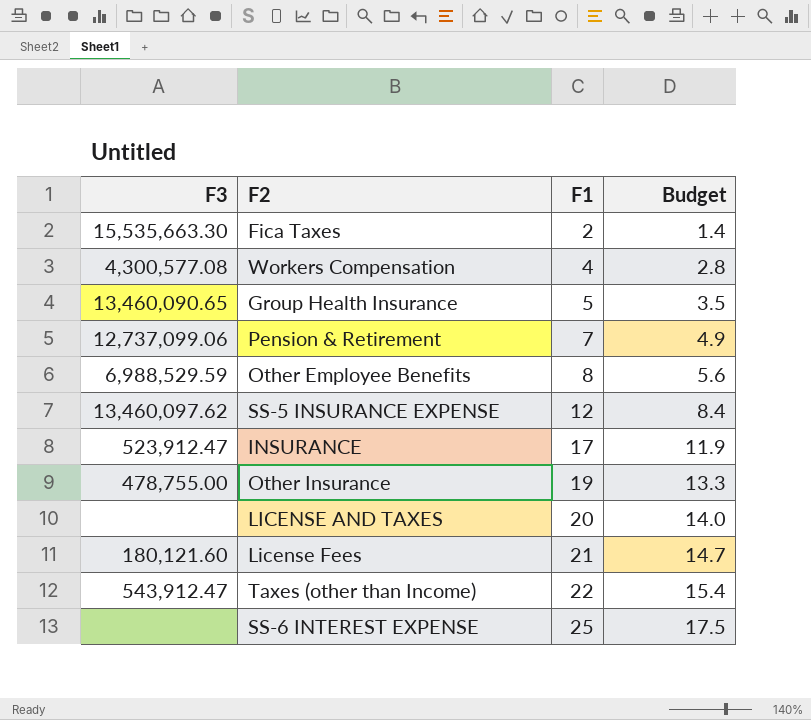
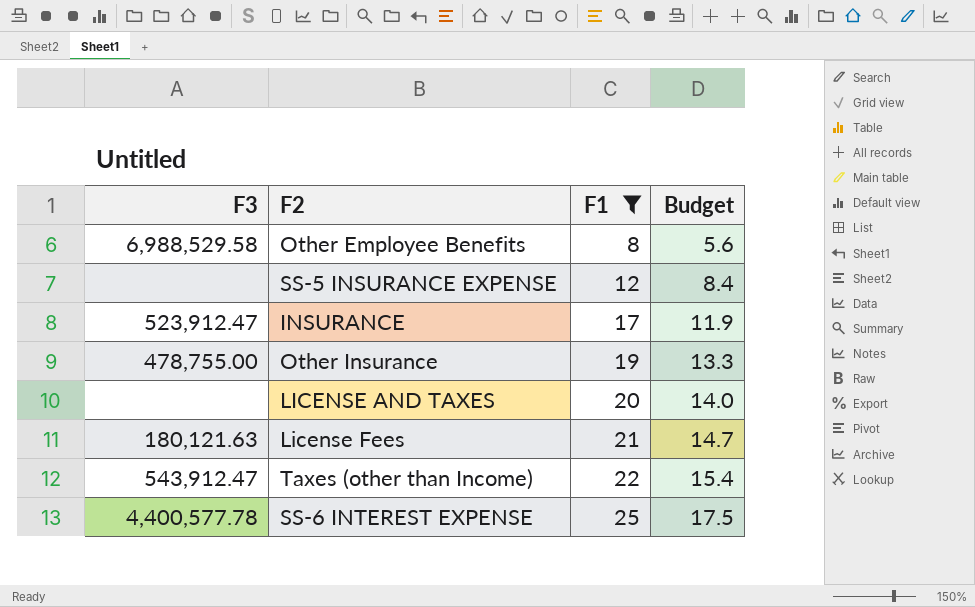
filter: none -> F1 >= 8
Other Employee Benefits | F3: 6,988,529.59 -> 6,988,529.58
SS-5 INSURANCE EXPENSE | F3: 13,460,097.62 -> none
License Fees | F3: 180,121.60 -> 180,121.63
SS-6 INTEREST EXPENSE | F3: none -> 4,400,577.78

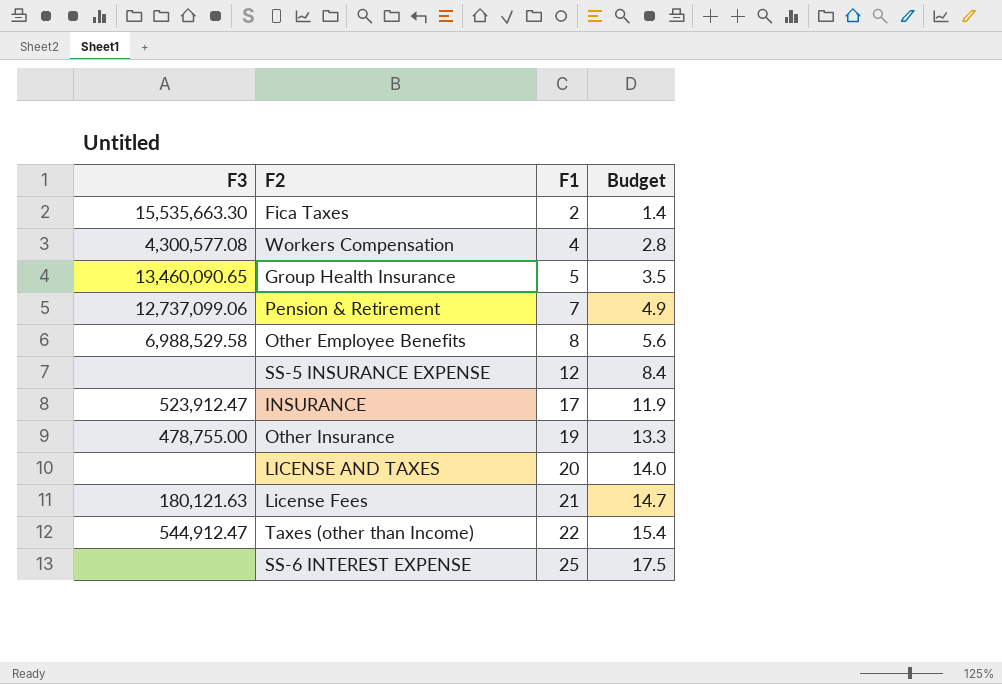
filter: F1 >= 8 -> none
Taxes (other than Income) | F3: 543,912.47 -> 544,912.47
SS-6 INTEREST EXPENSE | F3: 4,400,577.78 -> none

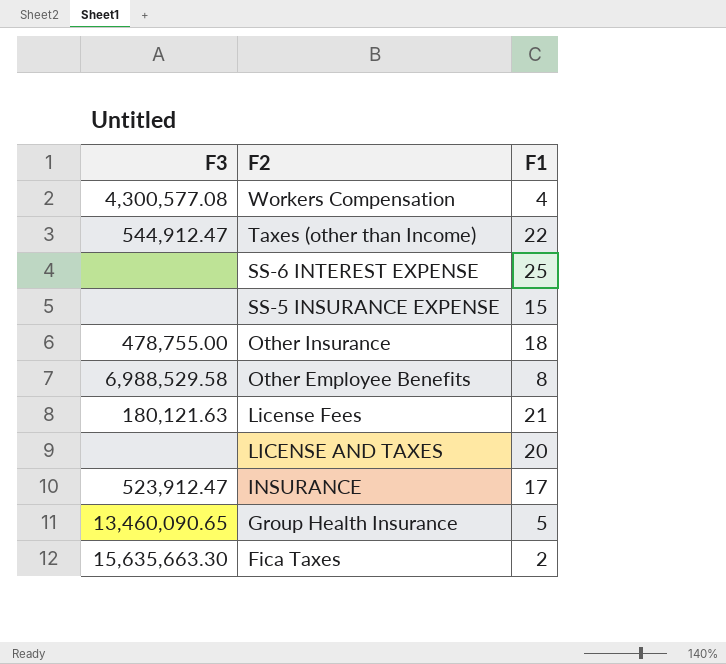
row order: F1 ascending -> F2 descending
column Budget | formula: [F1] * 0.7 -> none
row Pension & Retirement: 12,737,099.06 | 7 | 4.9 -> none
SS-5 INSURANCE EXPENSE | F1: 12 -> 15
Other Insurance | F1: 19 -> 18
Fica Taxes | F3: 15,535,663.30 -> 15,635,663.30

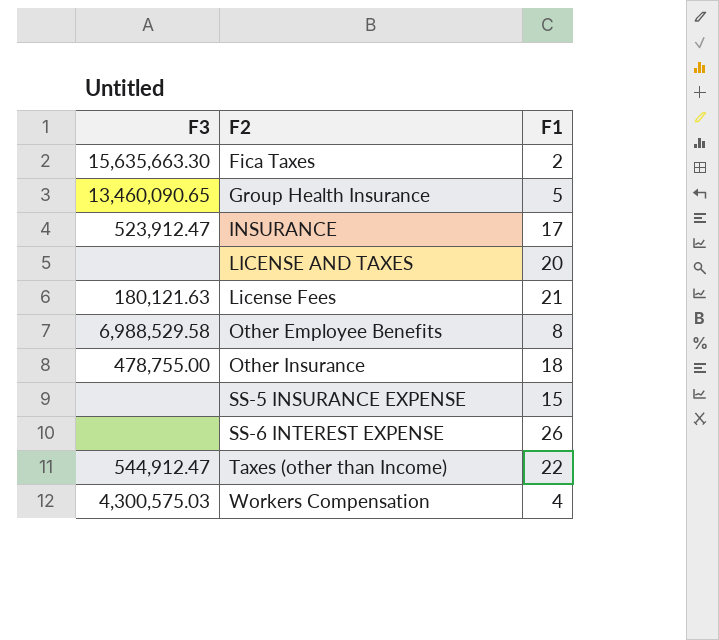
row order: F2 descending -> F2 ascending
SS-6 INTEREST EXPENSE | F1: 25 -> 26
Workers Compensation | F3: 4,300,577.08 -> 4,300,575.03

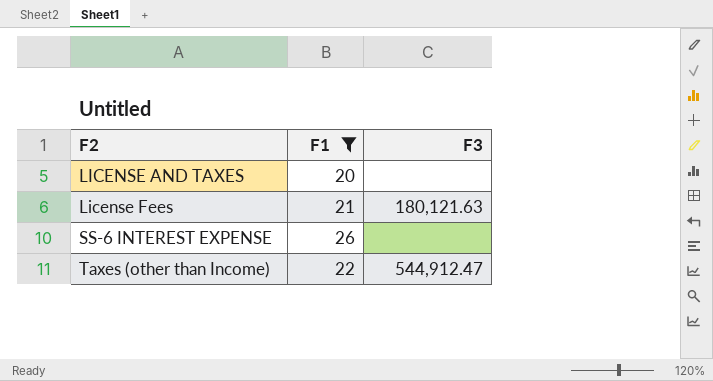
filter: none -> F1 >= 20
column F3 | position: 1 -> 3

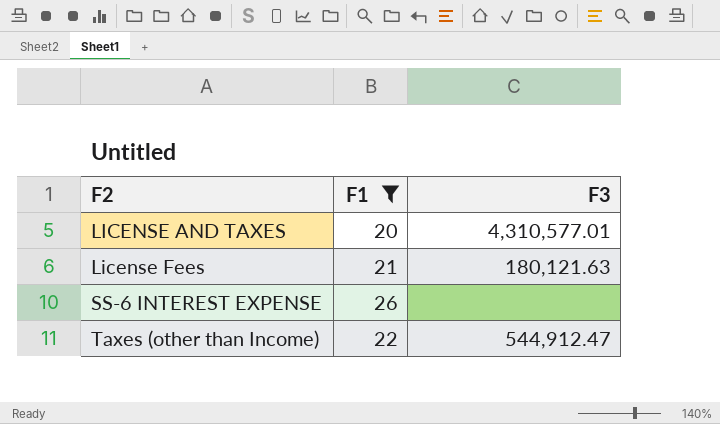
LICENSE AND TAXES | F3: none -> 4,310,577.01

